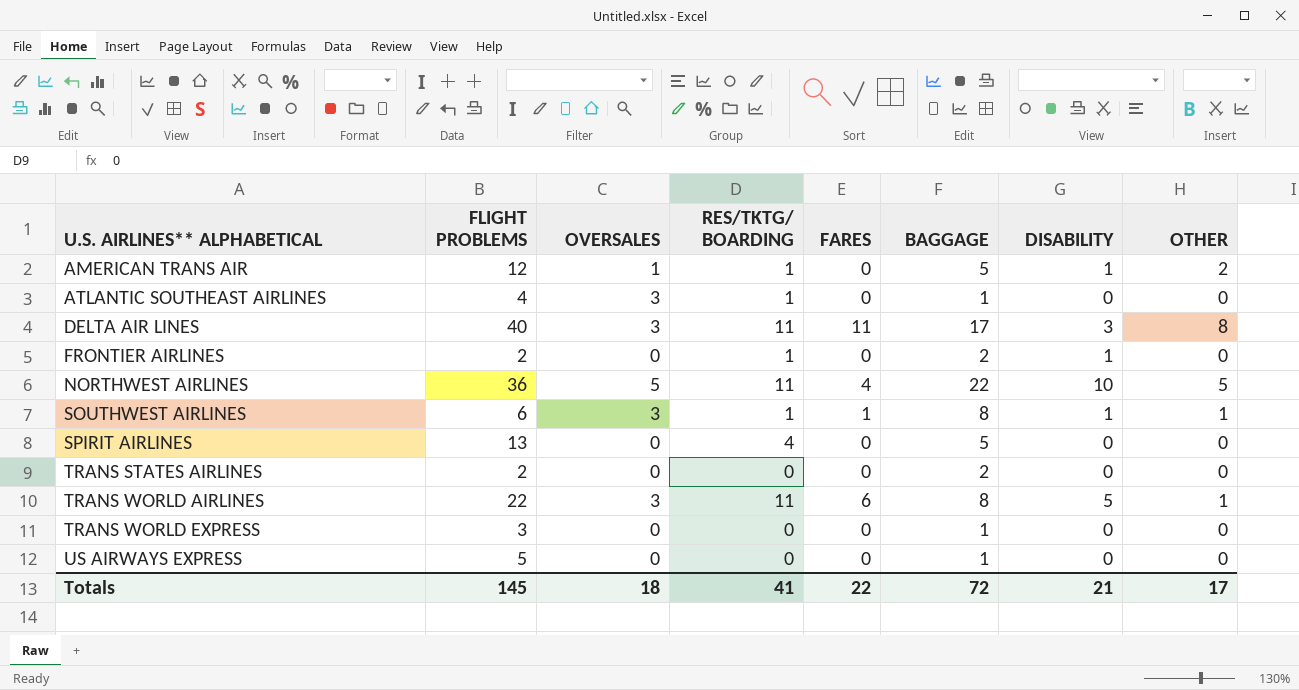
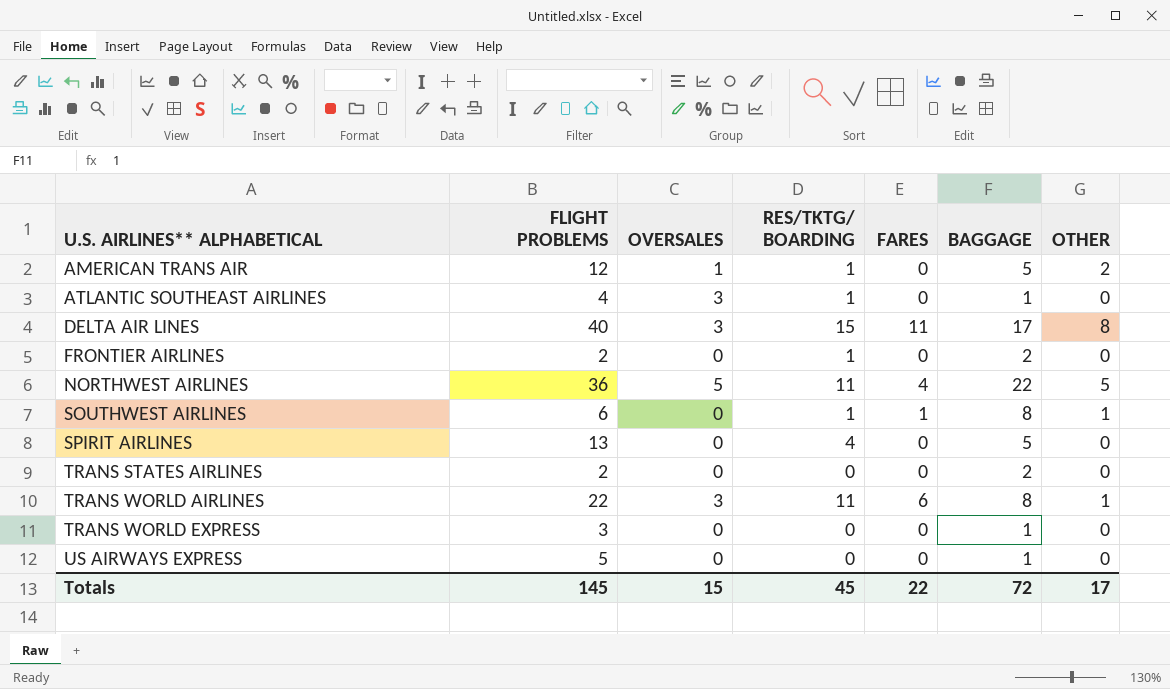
column DISABILITY | position: 7 -> none
DELTA AIR LINES | RES/TKTG/ BOARDING: 11 -> 15
SOUTHWEST AIRLINES | OVERSALES: 3 -> 0
Totals | OVERSALES: 18 -> 15
Totals | RES/TKTG/ BOARDING: 41 -> 45

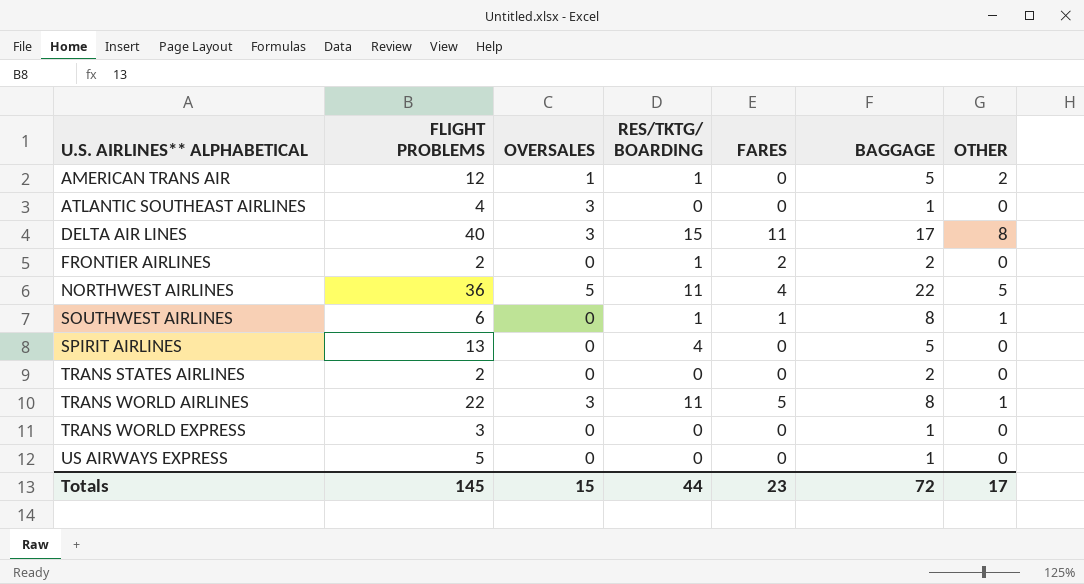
ATLANTIC SOUTHEAST AIRLINES | RES/TKTG/ BOARDING: 1 -> 0
FRONTIER AIRLINES | FARES: 0 -> 2
TRANS WORLD AIRLINES | FARES: 6 -> 5
Totals | RES/TKTG/ BOARDING: 45 -> 44
Totals | FARES: 22 -> 23

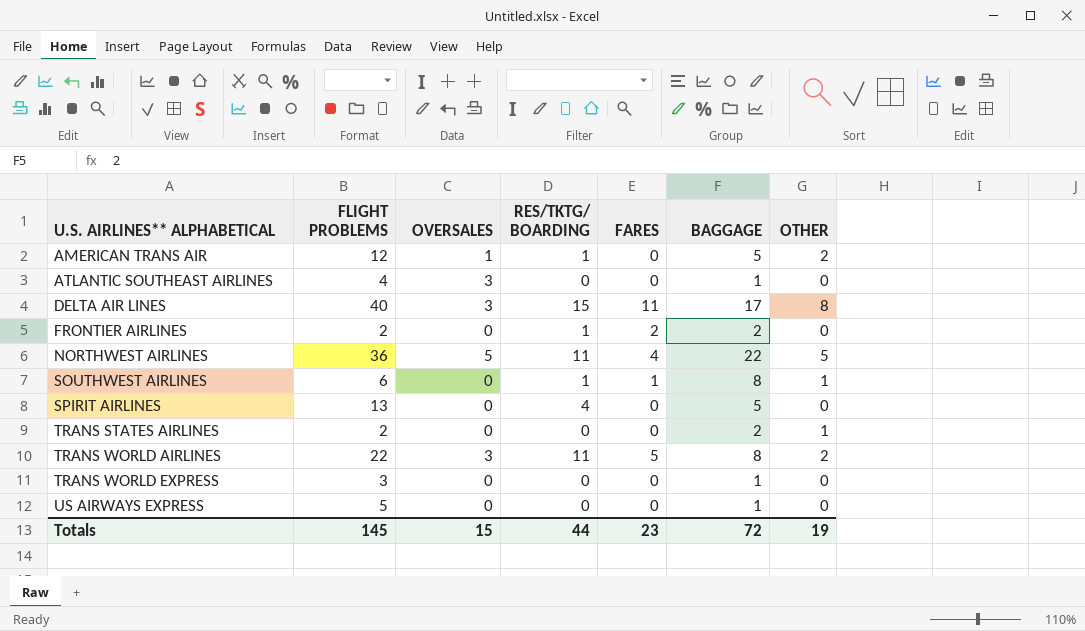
TRANS STATES AIRLINES | OTHER: 0 -> 1
TRANS WORLD AIRLINES | OTHER: 1 -> 2
Totals | OTHER: 17 -> 19

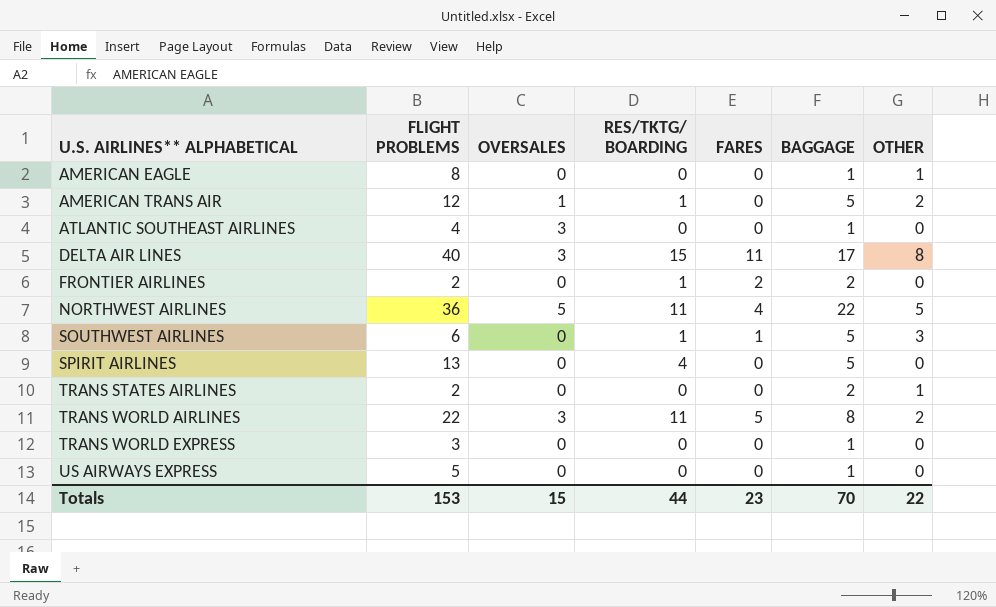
row AMERICAN EAGLE: none -> 8 | 0 | 0 | 0 | 1 | 1
SOUTHWEST AIRLINES | BAGGAGE: 8 -> 5
SOUTHWEST AIRLINES | OTHER: 1 -> 3
Totals | FLIGHT PROBLEMS: 145 -> 153
Totals | BAGGAGE: 72 -> 70
Totals | OTHER: 19 -> 22

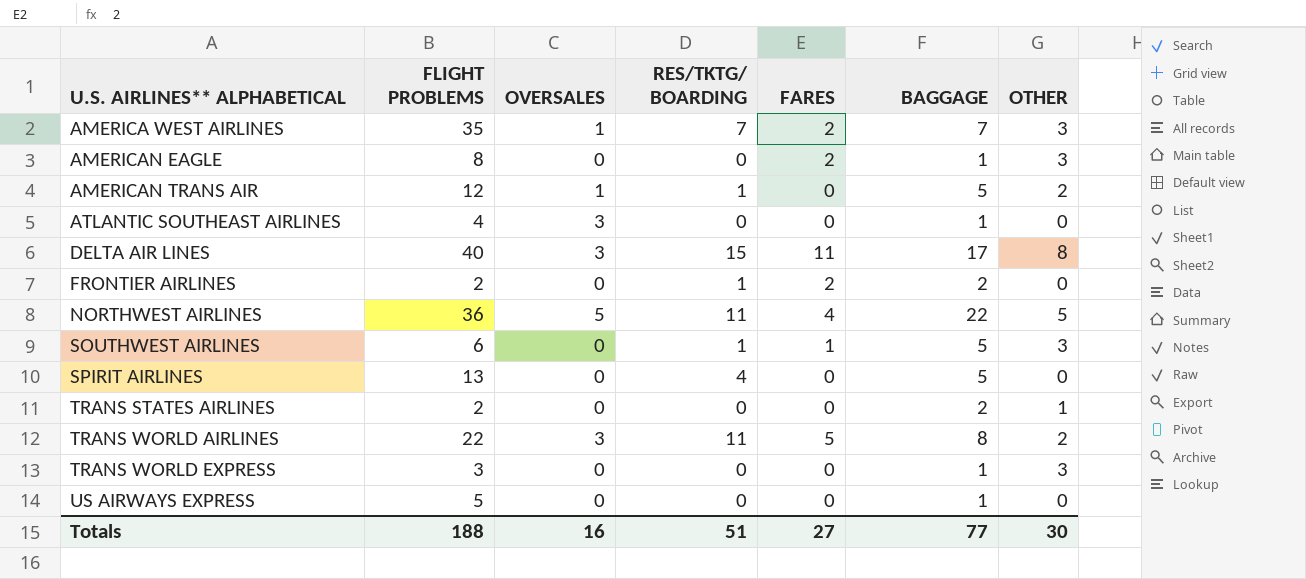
row AMERICA WEST AIRLINES: none -> 35 | 1 | 7 | 2 | 7 | 3
AMERICAN EAGLE | FARES: 0 -> 2
AMERICAN EAGLE | OTHER: 1 -> 3
TRANS WORLD EXPRESS | OTHER: 0 -> 3
Totals | FLIGHT PROBLEMS: 153 -> 188
Totals | OVERSALES: 15 -> 16
Totals | RES/TKTG/ BOARDING: 44 -> 51
Totals | FARES: 23 -> 27
Totals | BAGGAGE: 70 -> 77
Totals | OTHER: 22 -> 30

